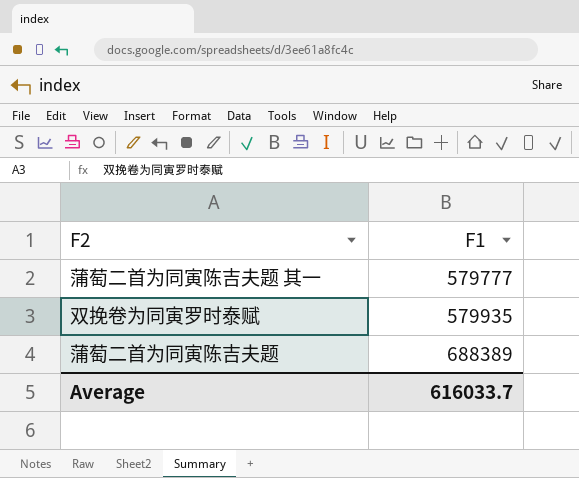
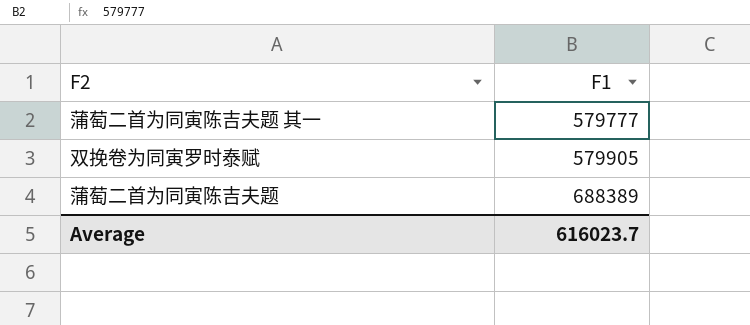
双挽卷为同寅罗时泰赋 | F1: 579935 -> 579905
Average | F1: 616033.7 -> 616023.7

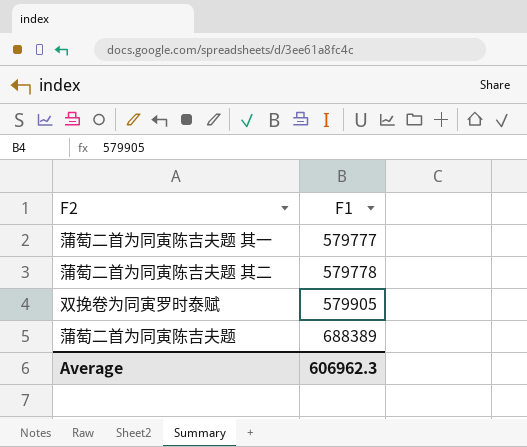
row 蒲萄二首为同寅陈吉夫题 其二: none -> 579778
Average | F1: 616023.7 -> 606962.3

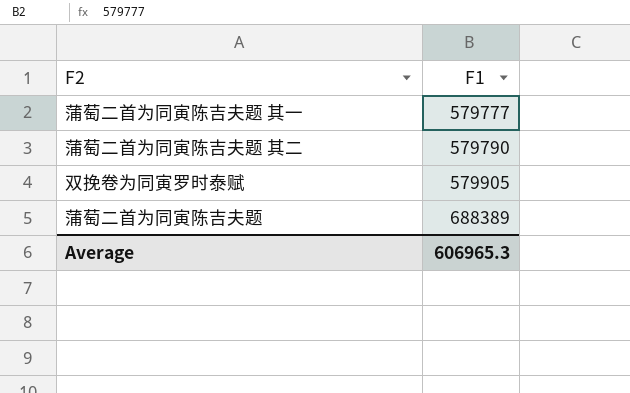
蒲萄二首为同寅陈吉夫题 其二 | F1: 579778 -> 579790
Average | F1: 606962.3 -> 606965.3

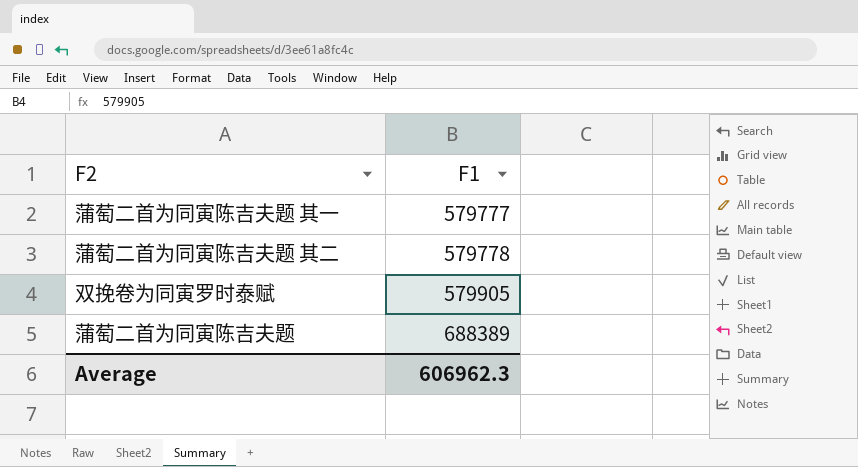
蒲萄二首为同寅陈吉夫题 其二 | F1: 579790 -> 579778
Average | F1: 606965.3 -> 606962.3

